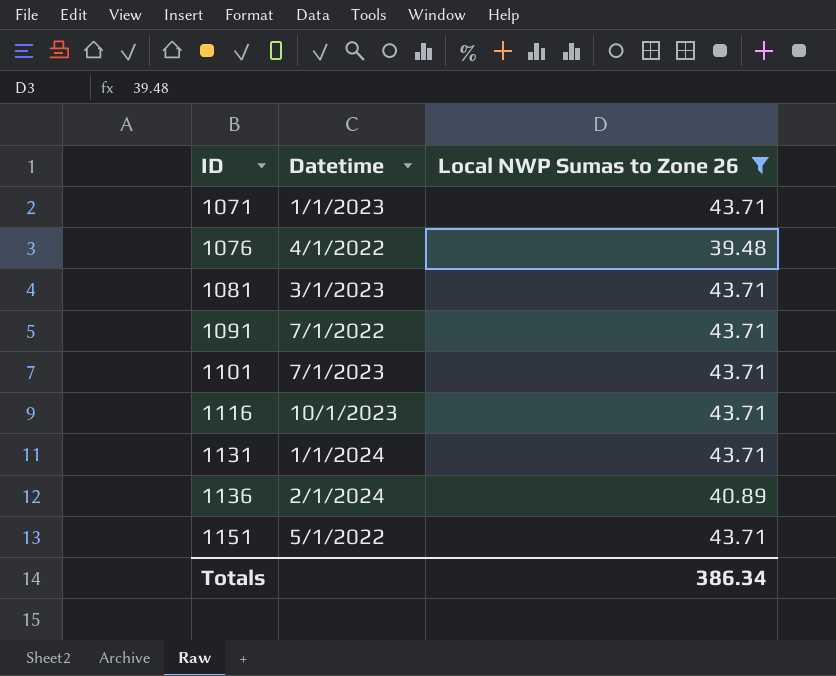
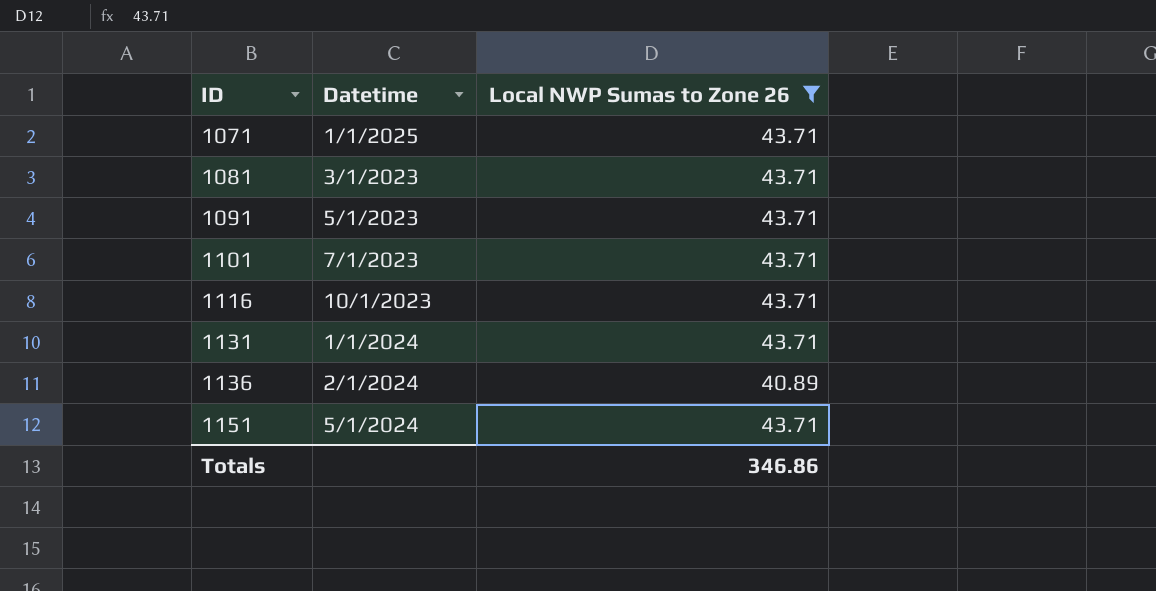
row 1076: 4/1/2022 | 39.48 -> none
1071 | Datetime: 1/1/2023 -> 1/1/2025
1091 | Datetime: 7/1/2022 -> 5/1/2023
1151 | Datetime: 5/1/2022 -> 5/1/2024
Totals | Local NWP Sumas to Zone 26: 386.34 -> 346.86

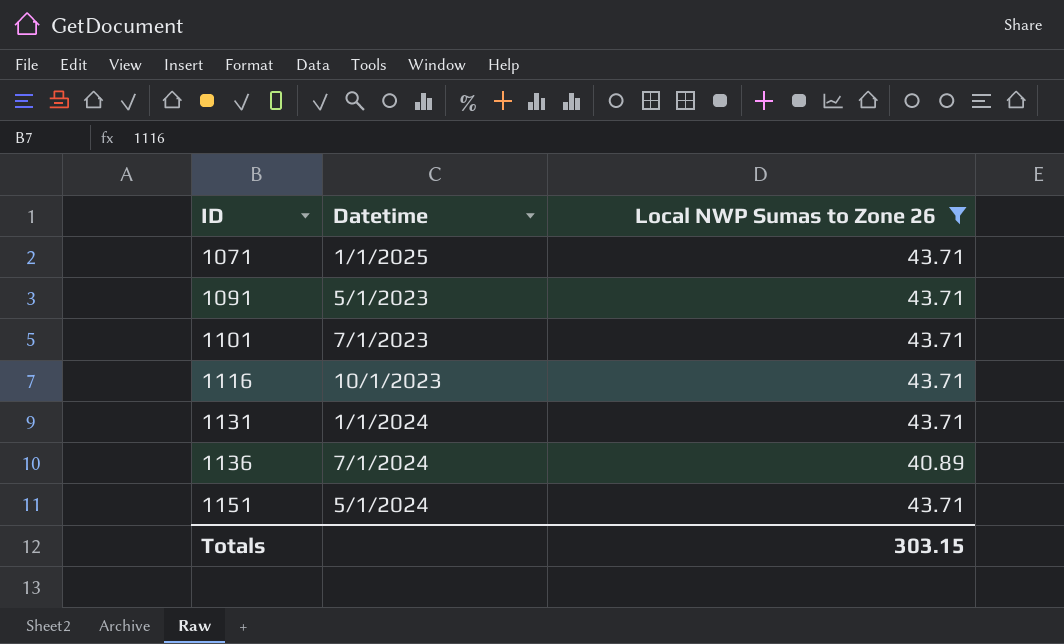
row 1081: 3/1/2023 | 43.71 -> none
1136 | Datetime: 2/1/2024 -> 7/1/2024
Totals | Local NWP Sumas to Zone 26: 346.86 -> 303.15

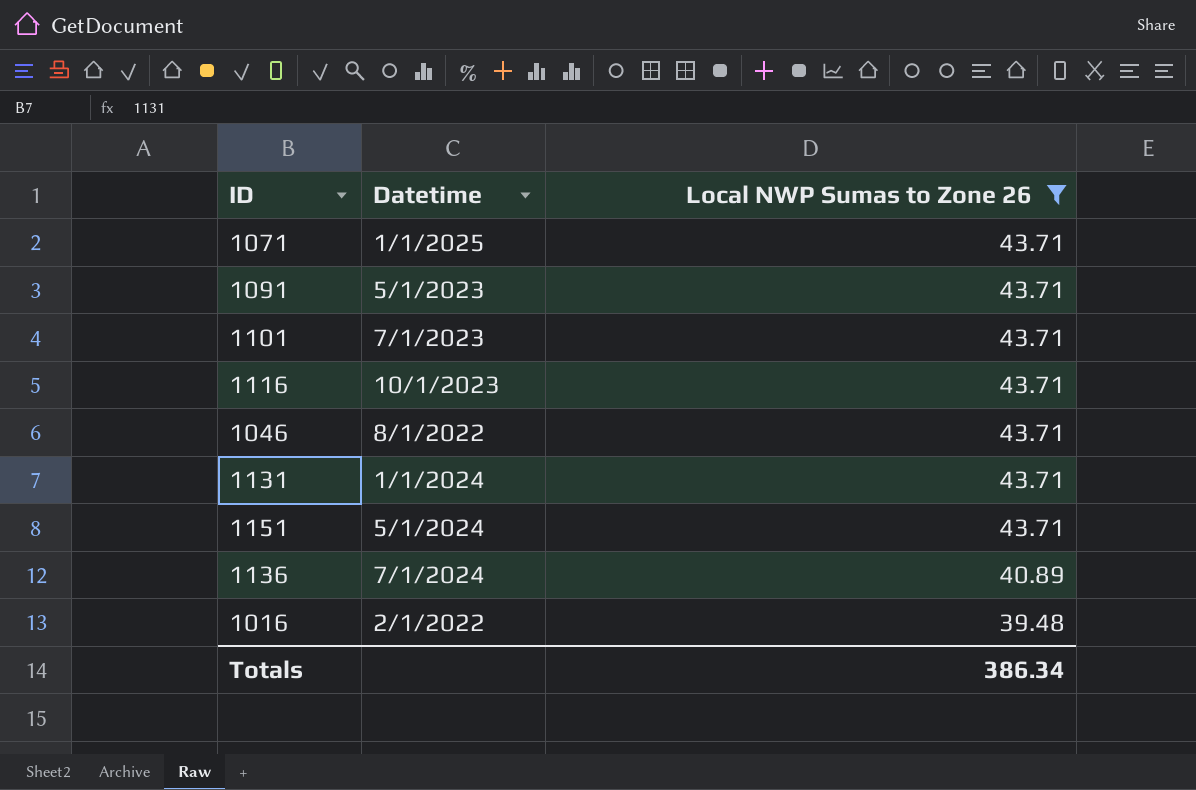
row order: ID ascending -> Local NWP Sumas to Zone 26 descending
row 1046: none -> 8/1/2022 | 43.71
row 1016: none -> 2/1/2022 | 39.48
Totals | Local NWP Sumas to Zone 26: 303.15 -> 386.34

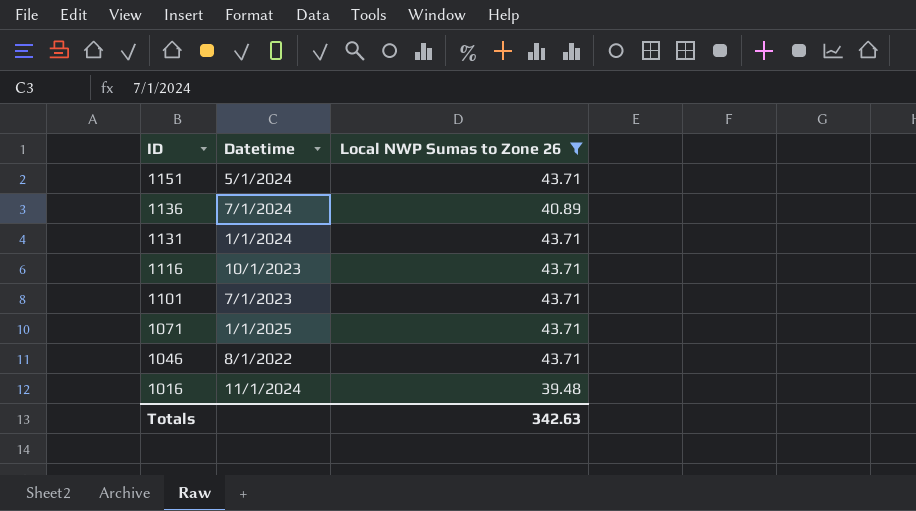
row order: Local NWP Sumas to Zone 26 descending -> ID descending
row 1091: 5/1/2023 | 43.71 -> none
1016 | Datetime: 2/1/2022 -> 11/1/2024
Totals | Local NWP Sumas to Zone 26: 386.34 -> 342.63

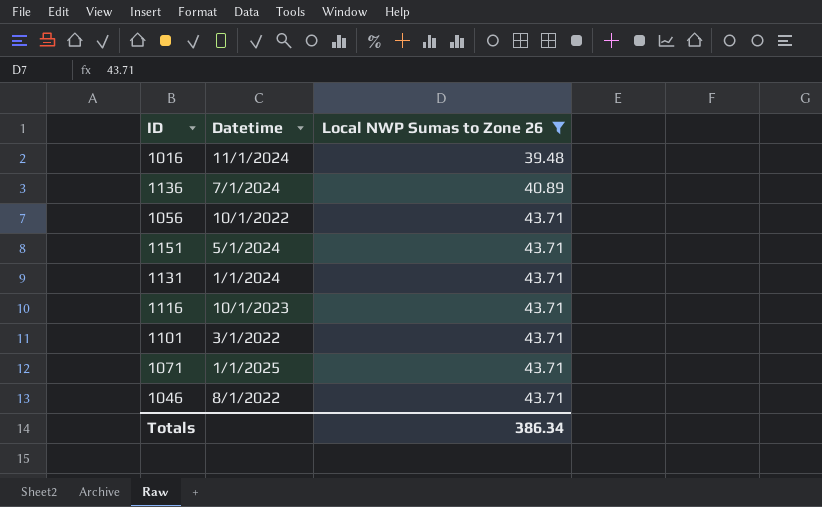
row order: ID descending -> Local NWP Sumas to Zone 26 ascending
row 1056: none -> 10/1/2022 | 43.71
1101 | Datetime: 7/1/2023 -> 3/1/2022
Totals | Local NWP Sumas to Zone 26: 342.63 -> 386.34

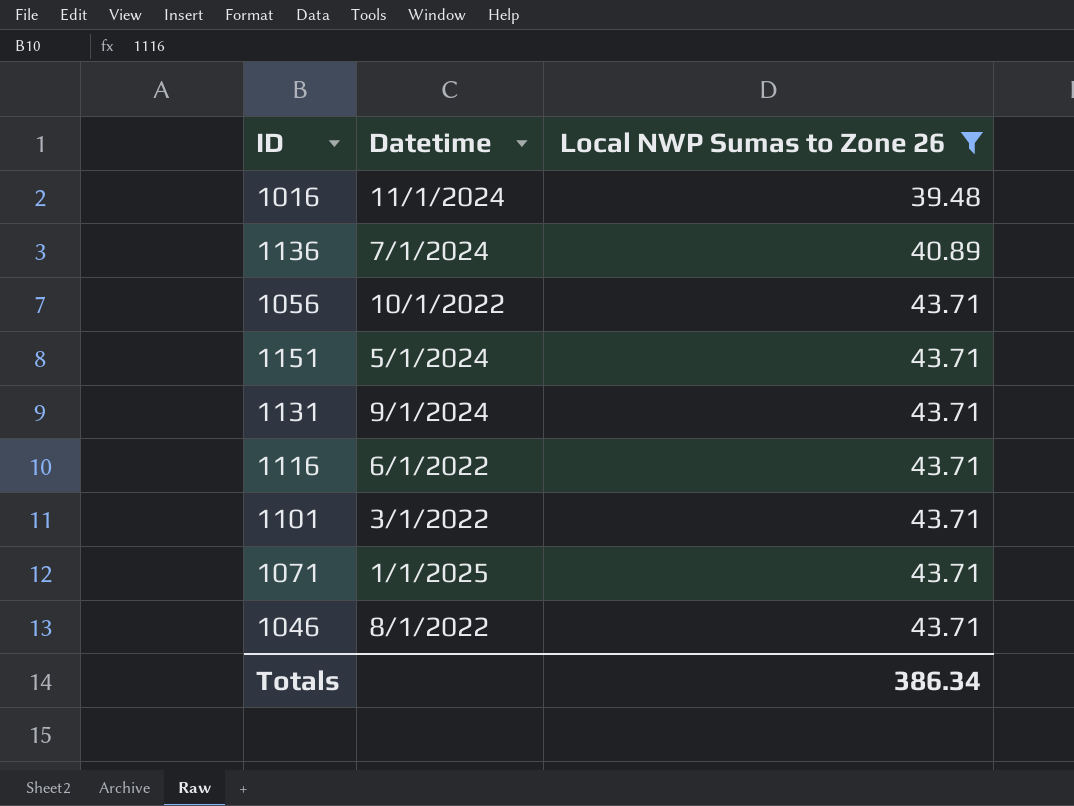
1131 | Datetime: 1/1/2024 -> 9/1/2024
1116 | Datetime: 10/1/2023 -> 6/1/2022

